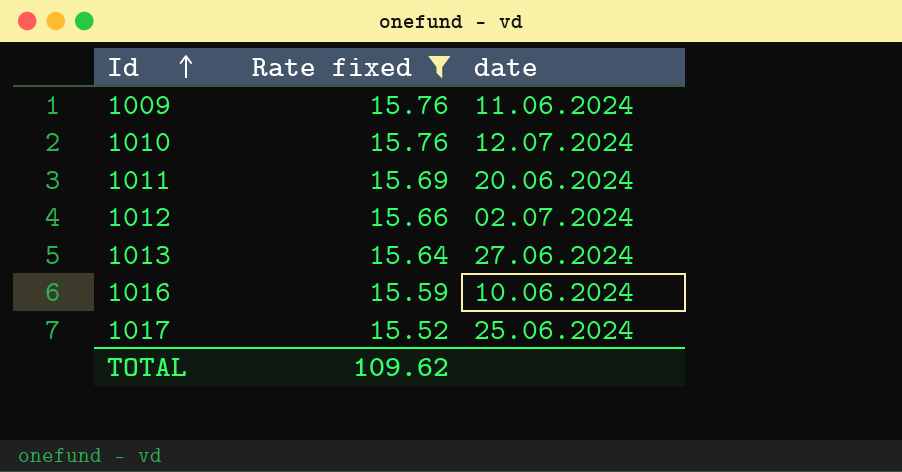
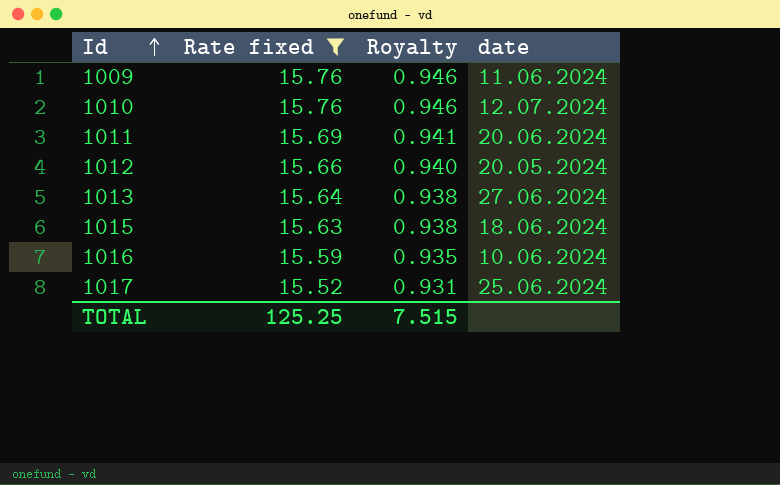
column Royalty | formula: none -> [Rate fixed] * 0.06
1012 | date: 02.07.2024 -> 20.05.2024
row 1015: none -> 15.63 | 0.938 | 18.06.2024
TOTAL | Rate fixed: 109.62 -> 125.25

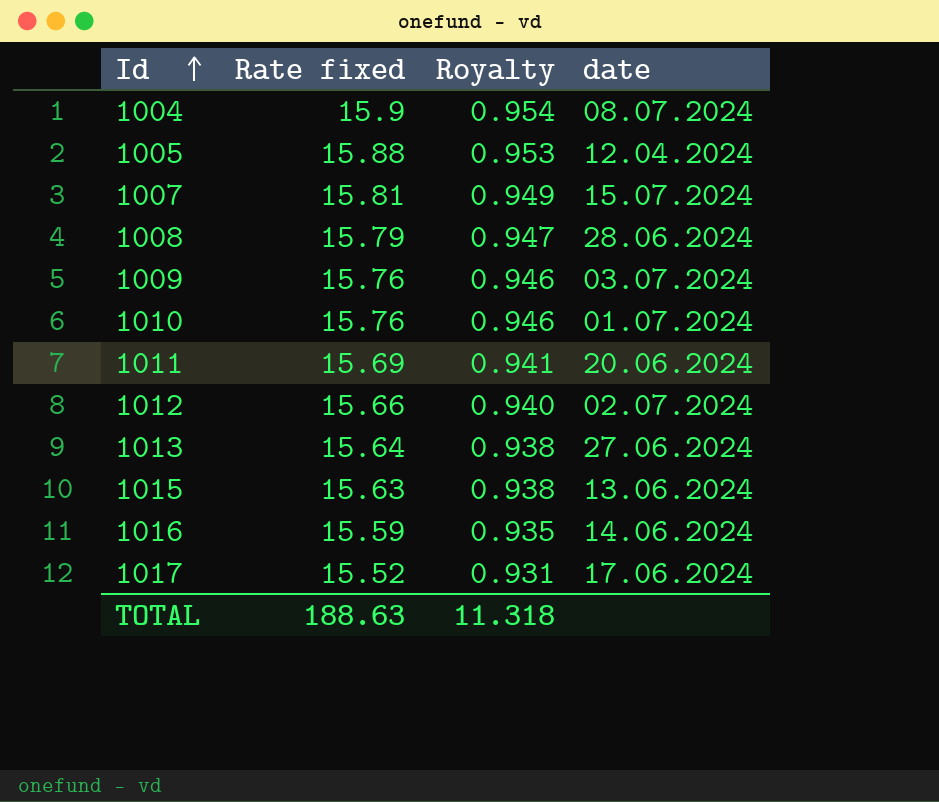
filter: Rate fixed <= 15.76 -> none
1009 | date: 11.06.2024 -> 03.07.2024
1010 | date: 12.07.2024 -> 01.07.2024
1012 | date: 20.05.2024 -> 02.07.2024
1015 | date: 18.06.2024 -> 13.06.2024
1016 | date: 10.06.2024 -> 14.06.2024
1017 | date: 25.06.2024 -> 17.06.2024
TOTAL | Rate fixed: 125.25 -> 188.63
TOTAL | Royalty: 7.515 -> 11.318

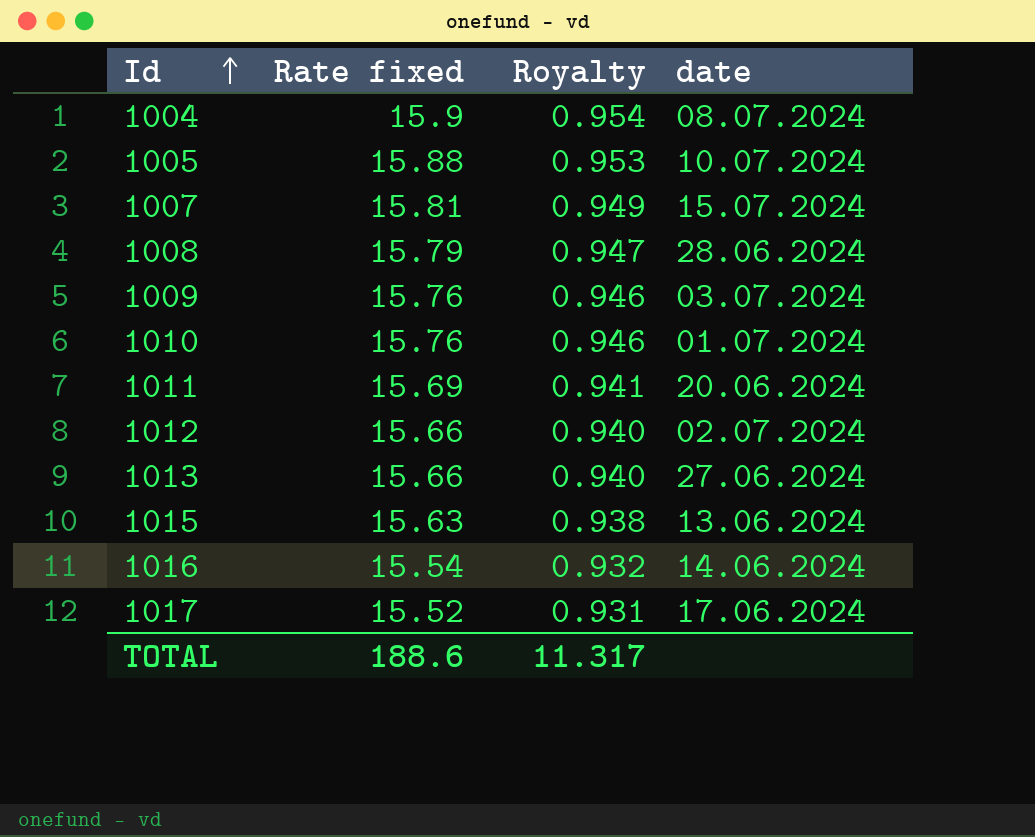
1005 | date: 12.04.2024 -> 10.07.2024
1013 | Rate fixed: 15.64 -> 15.66
1013 | Royalty: 0.938 -> 0.940
1016 | Rate fixed: 15.59 -> 15.54
1016 | Royalty: 0.935 -> 0.932
TOTAL | Rate fixed: 188.63 -> 188.6
TOTAL | Royalty: 11.318 -> 11.317

